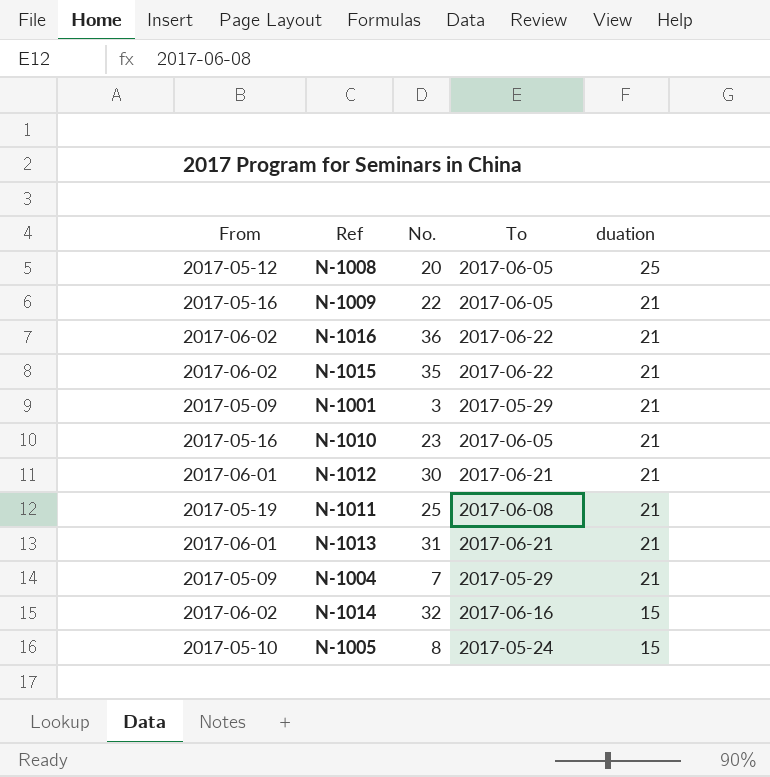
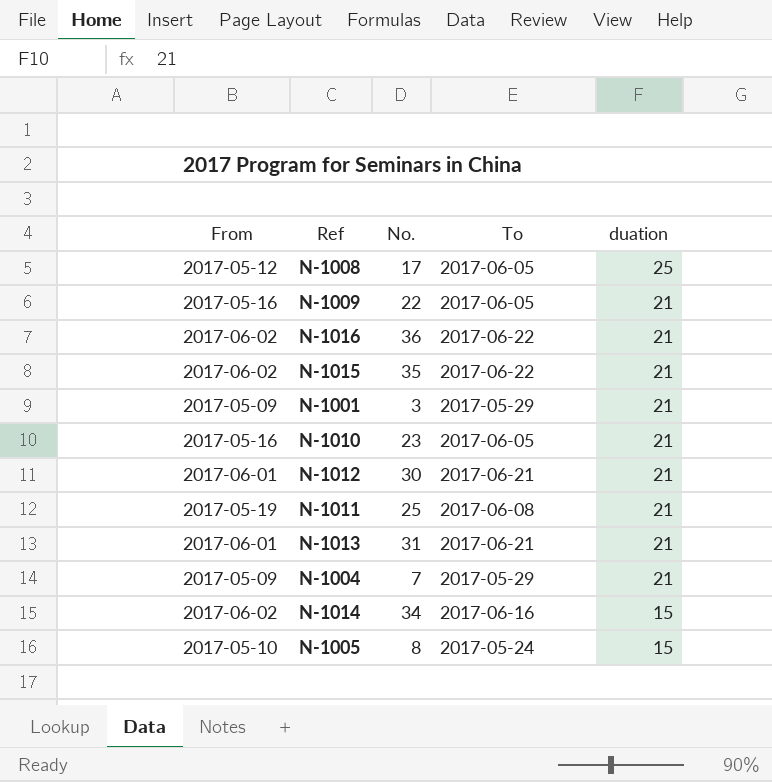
N-1008 | No.: 20 -> 17
N-1014 | No.: 32 -> 34

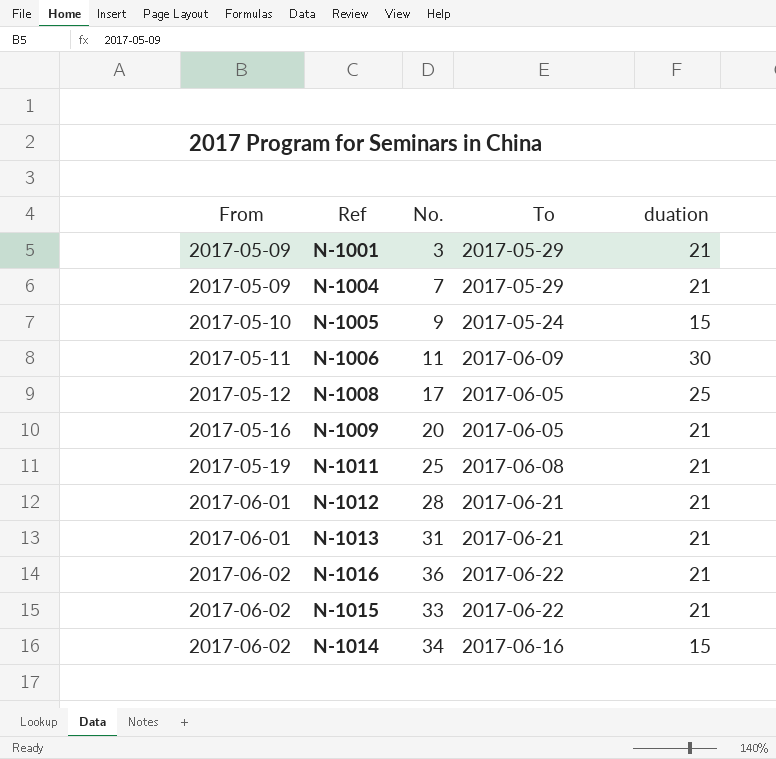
row order: duation descending -> From ascending
row N-1010: 2017-05-16 | 23 | 2017-06-05 | 21 -> none
N-1005 | No.: 8 -> 9
row N-1006: none -> 2017-05-11 | 11 | 2017-06-09 | 30
N-1009 | No.: 22 -> 20
N-1012 | No.: 30 -> 28
N-1015 | No.: 35 -> 33

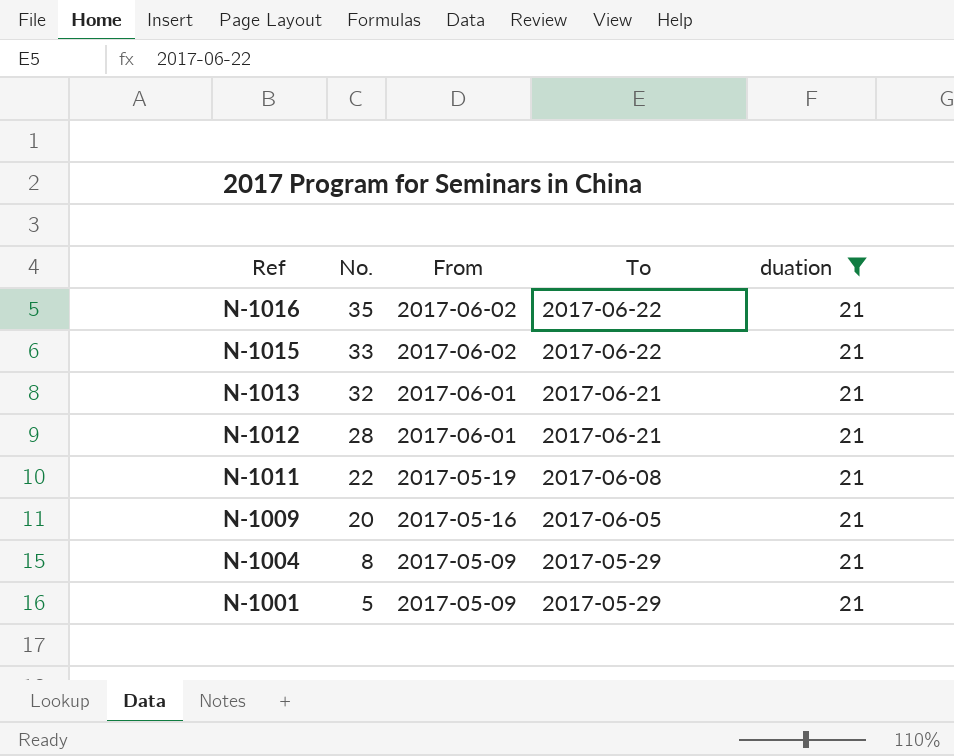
filter: none -> duation = 21
row order: From ascending -> Ref descending
column From | position: 1 -> 3
N-1016 | No.: 36 -> 35
N-1013 | No.: 31 -> 32
N-1011 | No.: 25 -> 22
N-1004 | No.: 7 -> 8
N-1001 | No.: 3 -> 5

